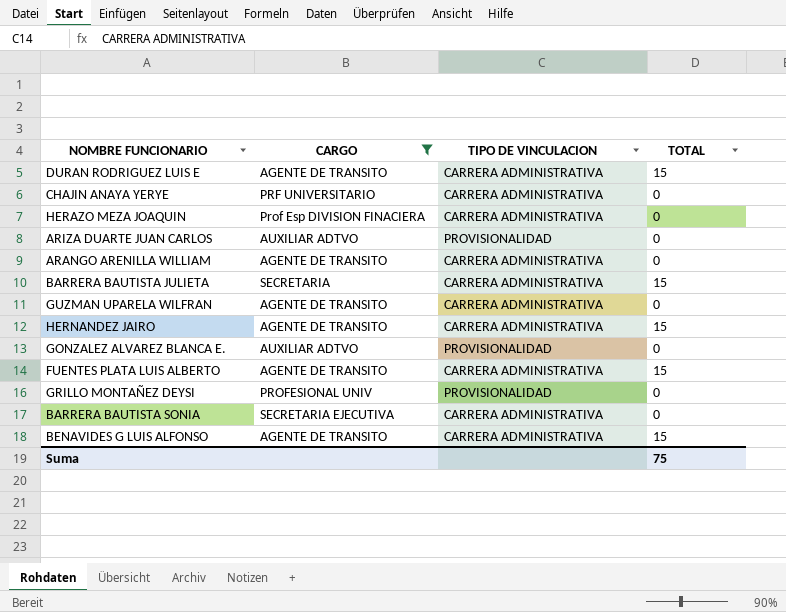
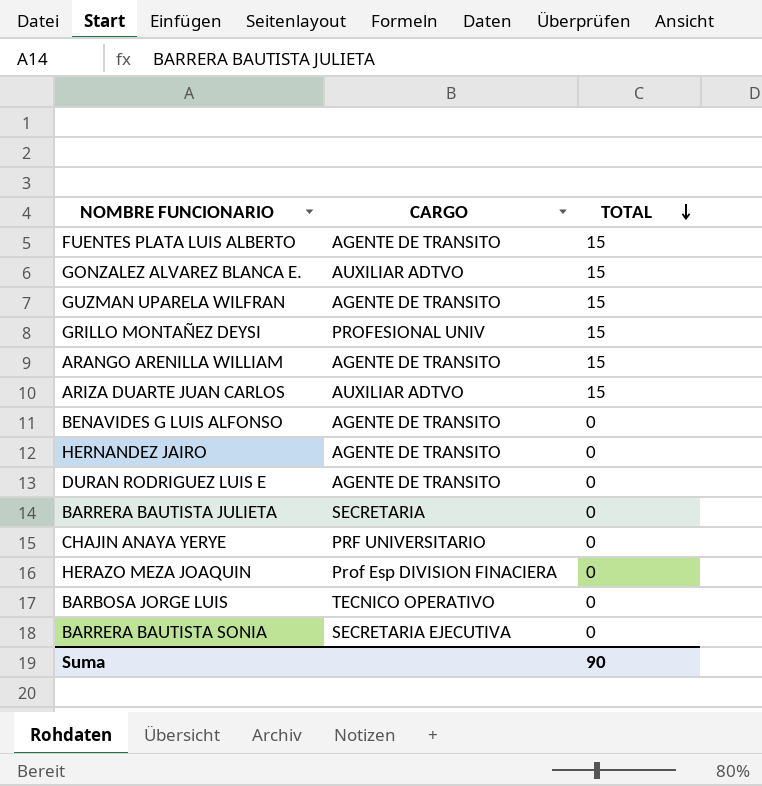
filter: CARGO != TECNICO OPERATIVO -> none
row order: none -> TOTAL descending
column TIPO DE VINCULACION | position: 3 -> none
GONZALEZ ALVAREZ BLANCA E. | TOTAL: 0 -> 15
GUZMAN UPARELA WILFRAN | TOTAL: 0 -> 15
GRILLO MONTAÑEZ DEYSI | TOTAL: 0 -> 15
ARANGO ARENILLA WILLIAM | TOTAL: 0 -> 15
ARIZA DUARTE JUAN CARLOS | TOTAL: 0 -> 15
BENAVIDES G LUIS ALFONSO | TOTAL: 15 -> 0
HERNANDEZ JAIRO | TOTAL: 15 -> 0
DURAN RODRIGUEZ LUIS E | TOTAL: 15 -> 0
BARRERA BAUTISTA JULIETA | TOTAL: 15 -> 0
Suma | TOTAL: 75 -> 90

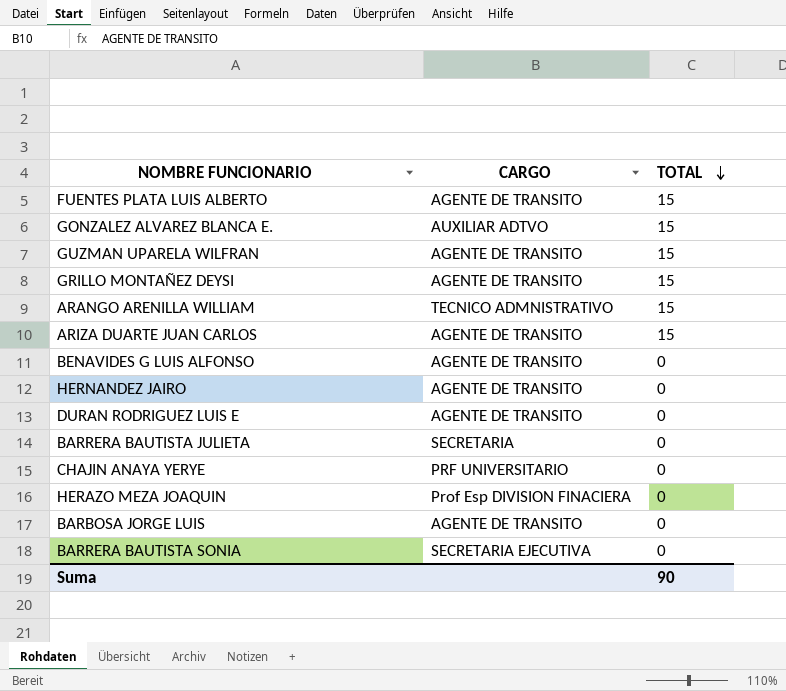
GRILLO MONTAÑEZ DEYSI | CARGO: PROFESIONAL UNIV -> AGENTE DE TRANSITO
ARANGO ARENILLA WILLIAM | CARGO: AGENTE DE TRANSITO -> TECNICO ADMNISTRATIVO
ARIZA DUARTE JUAN CARLOS | CARGO: AUXILIAR ADTVO -> AGENTE DE TRANSITO
BARBOSA JORGE LUIS | CARGO: TECNICO OPERATIVO -> AGENTE DE TRANSITO

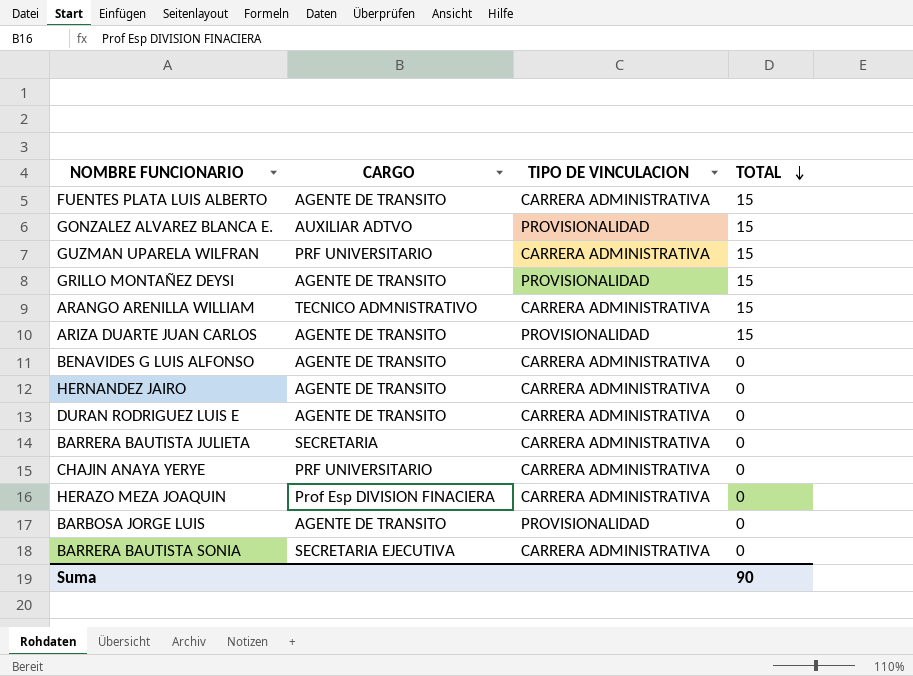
column TIPO DE VINCULACION | position: none -> 3
GUZMAN UPARELA WILFRAN | CARGO: AGENTE DE TRANSITO -> PRF UNIVERSITARIO

